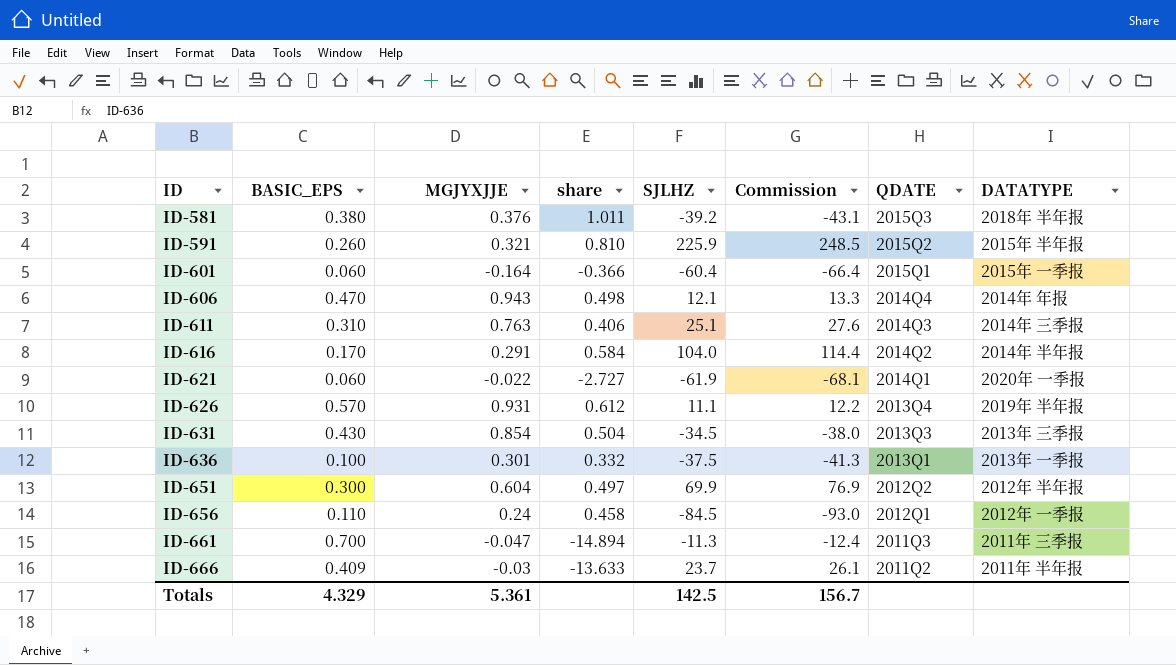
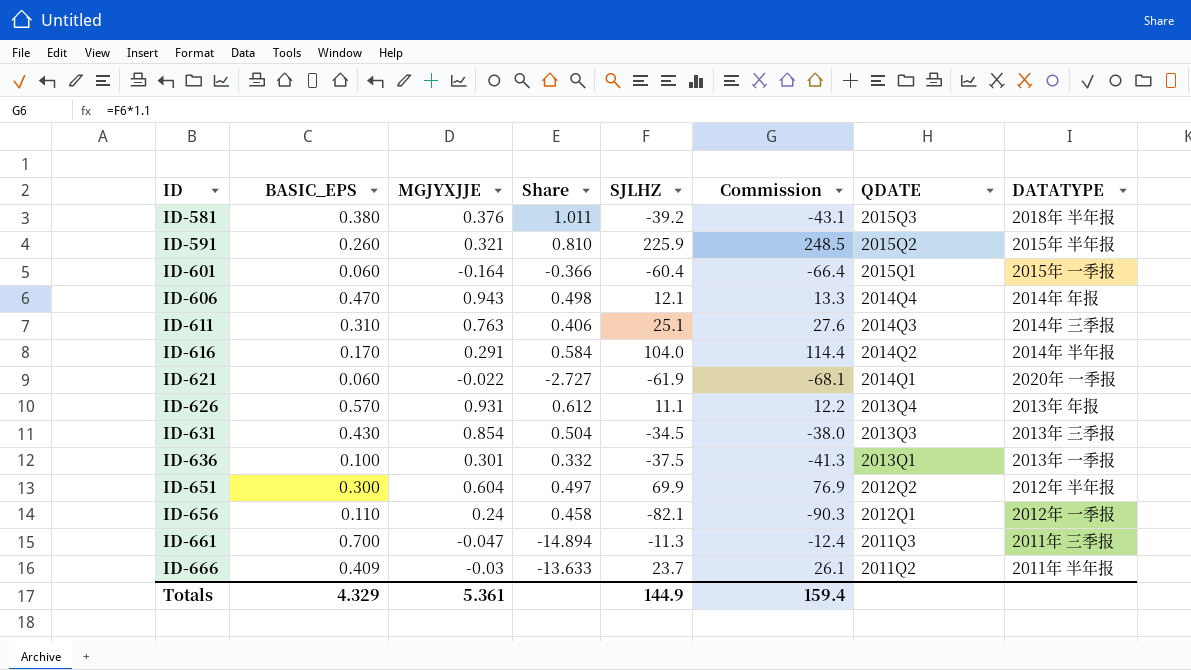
column name: share -> Share
ID-626 | DATATYPE: 2019年 半年报 -> 2013年 年报
ID-656 | SJLHZ: -84.5 -> -82.1
ID-656 | Commission: -93.0 -> -90.3
Totals | SJLHZ: 142.5 -> 144.9
Totals | Commission: 156.7 -> 159.4

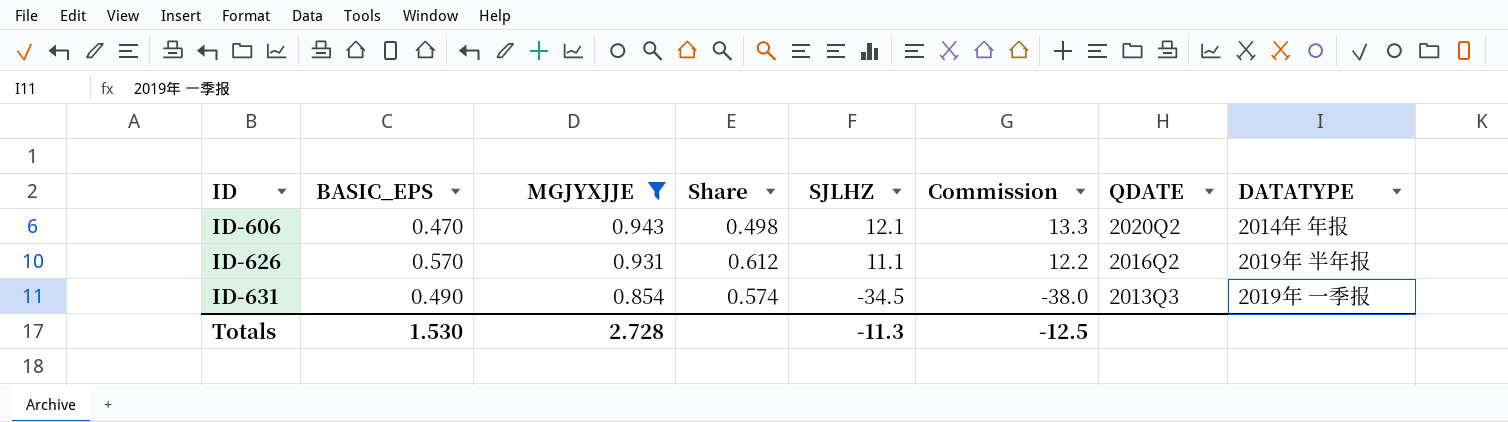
filter: none -> MGJYXJJE >= 0.854
ID-606 | QDATE: 2014Q4 -> 2020Q2
ID-626 | QDATE: 2013Q4 -> 2016Q2
ID-626 | DATATYPE: 2013年 年报 -> 2019年 半年报
ID-631 | BASIC_EPS: 0.430 -> 0.490
ID-631 | Share: 0.504 -> 0.574
ID-631 | DATATYPE: 2013年 三季报 -> 2019年 一季报
Totals | BASIC_EPS: 4.329 -> 1.530
Totals | MGJYXJJE: 5.361 -> 2.728
Totals | SJLHZ: 144.9 -> -11.3
Totals | Commission: 159.4 -> -12.5

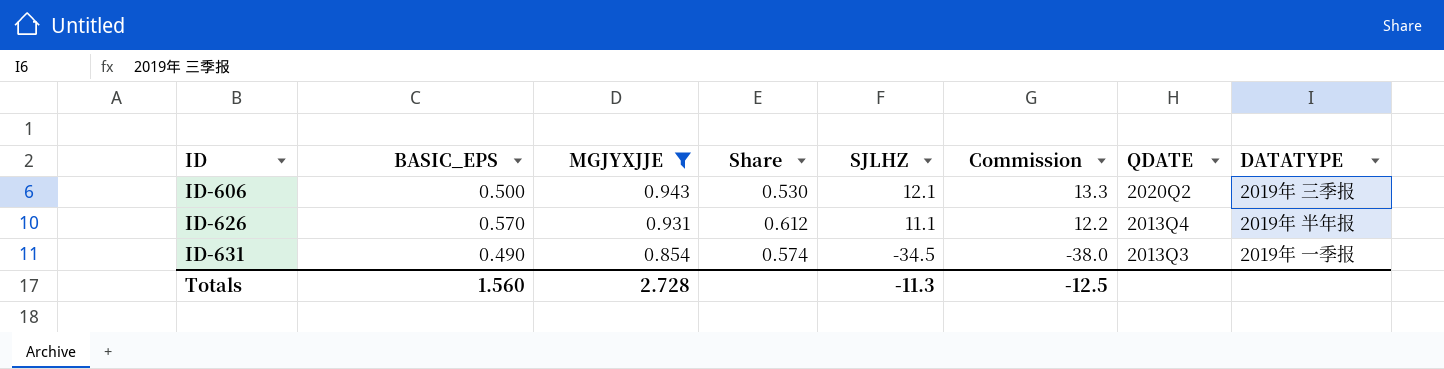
ID-606 | BASIC_EPS: 0.470 -> 0.500
ID-606 | Share: 0.498 -> 0.530
ID-606 | DATATYPE: 2014年 年报 -> 2019年 三季报
ID-626 | QDATE: 2016Q2 -> 2013Q4
Totals | BASIC_EPS: 1.530 -> 1.560

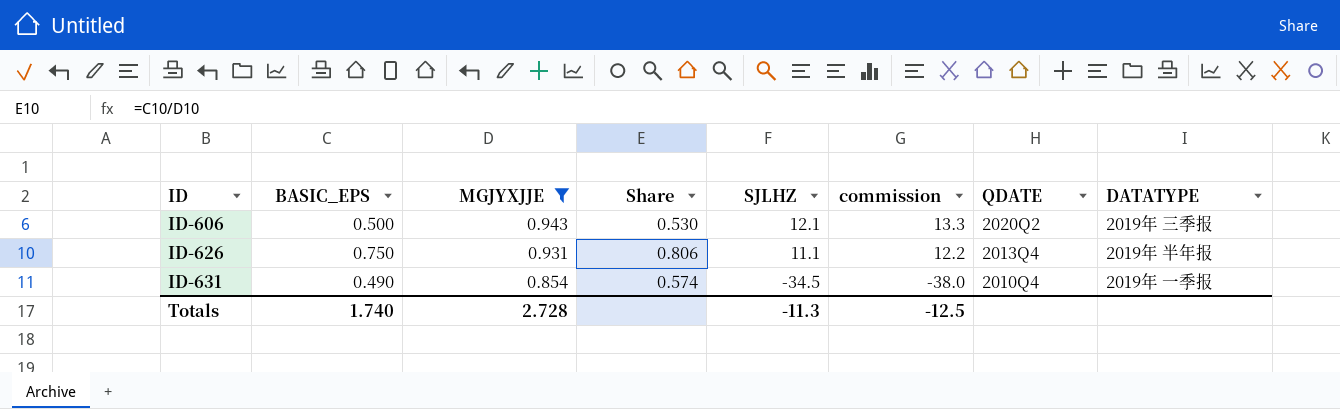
column name: Commission -> commission
ID-626 | BASIC_EPS: 0.570 -> 0.750
ID-626 | Share: 0.612 -> 0.806
ID-631 | QDATE: 2013Q3 -> 2010Q4
Totals | BASIC_EPS: 1.560 -> 1.740

